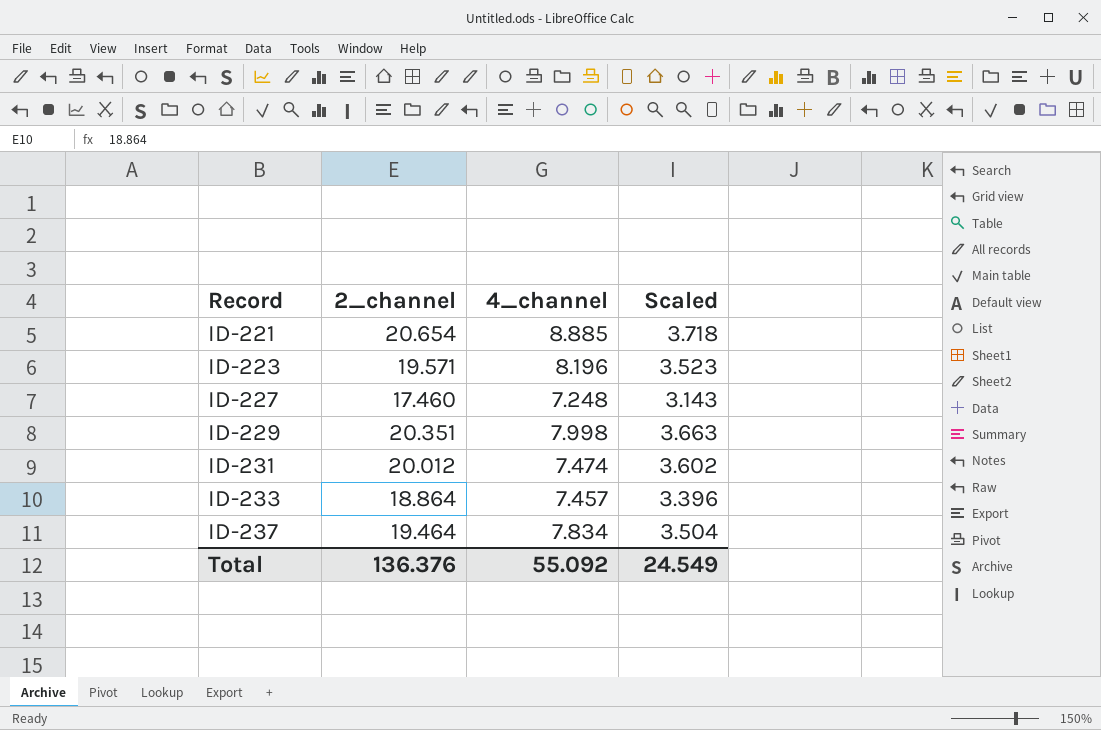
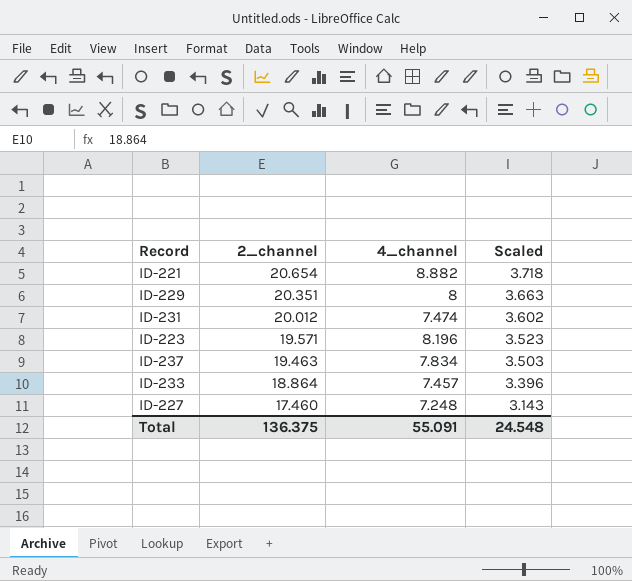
row order: Record ascending -> 2_channel descending
ID-221 | 4_channel: 8.885 -> 8.882
ID-229 | 4_channel: 7.998 -> 8
ID-237 | 2_channel: 19.464 -> 19.463
ID-237 | Scaled: 3.504 -> 3.503
Total | 2_channel: 136.376 -> 136.375
Total | 4_channel: 55.092 -> 55.091
Total | Scaled: 24.549 -> 24.548

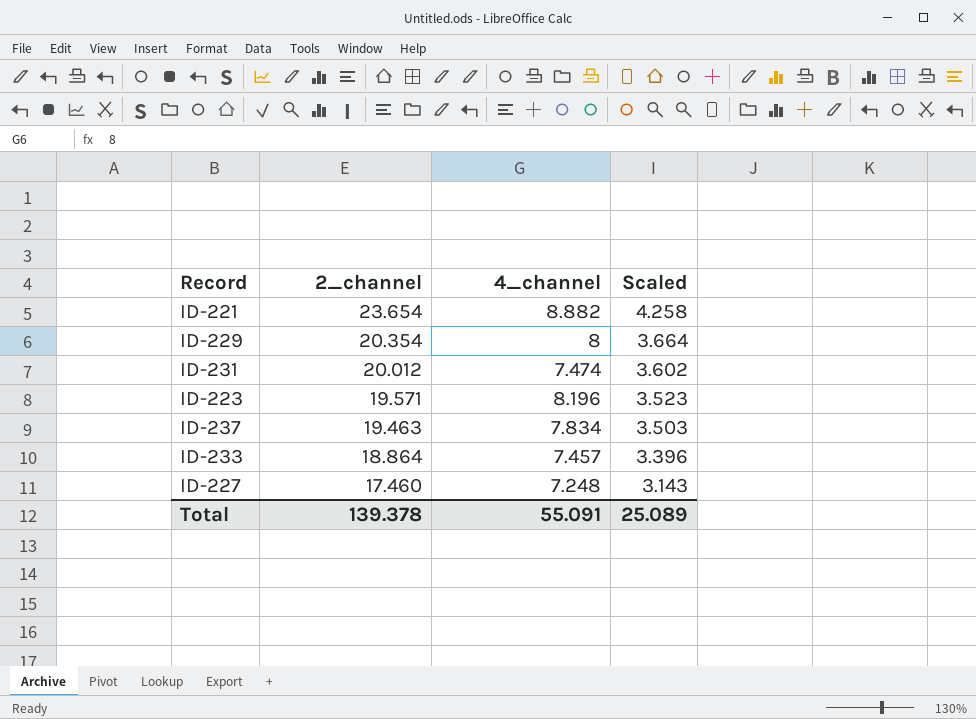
ID-221 | 2_channel: 20.654 -> 23.654
ID-221 | Scaled: 3.718 -> 4.258
ID-229 | 2_channel: 20.351 -> 20.354
ID-229 | Scaled: 3.663 -> 3.664
Total | 2_channel: 136.375 -> 139.378
Total | Scaled: 24.548 -> 25.089

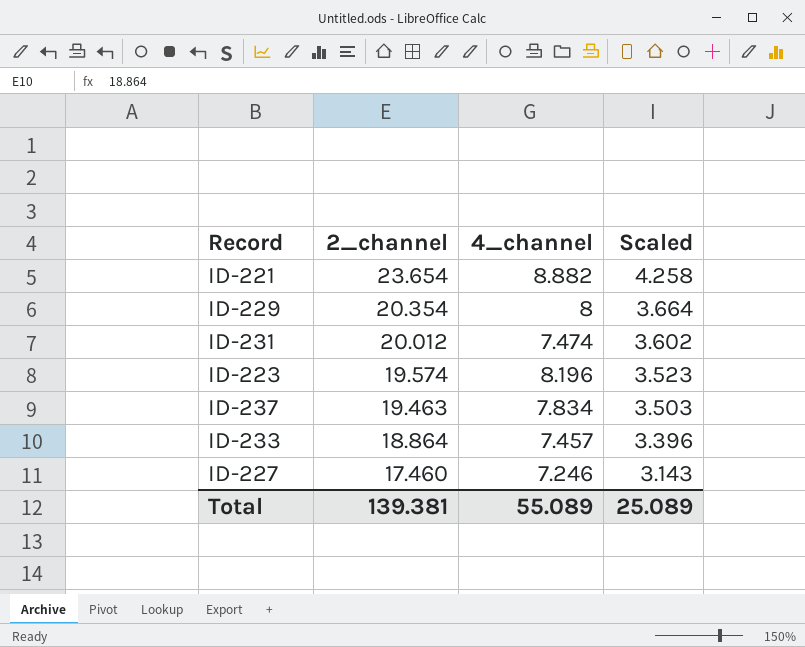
ID-223 | 2_channel: 19.571 -> 19.574
ID-227 | 4_channel: 7.248 -> 7.246
Total | 2_channel: 139.378 -> 139.381
Total | 4_channel: 55.091 -> 55.089

